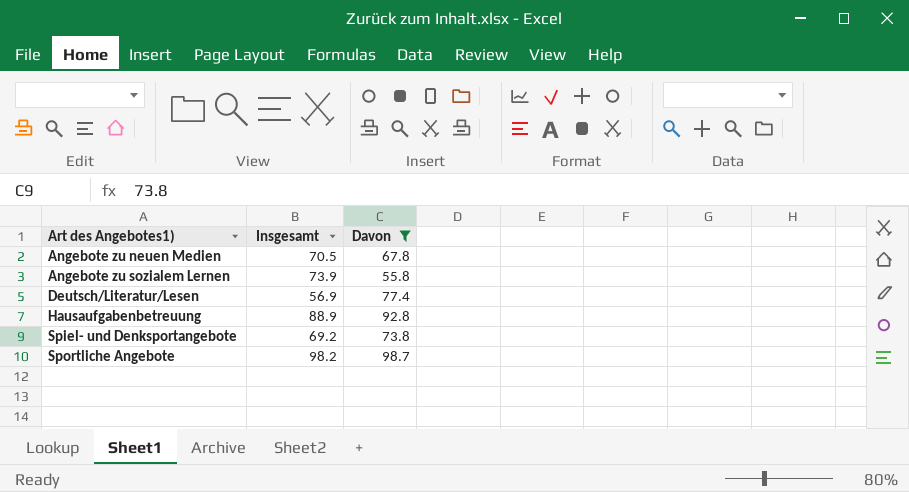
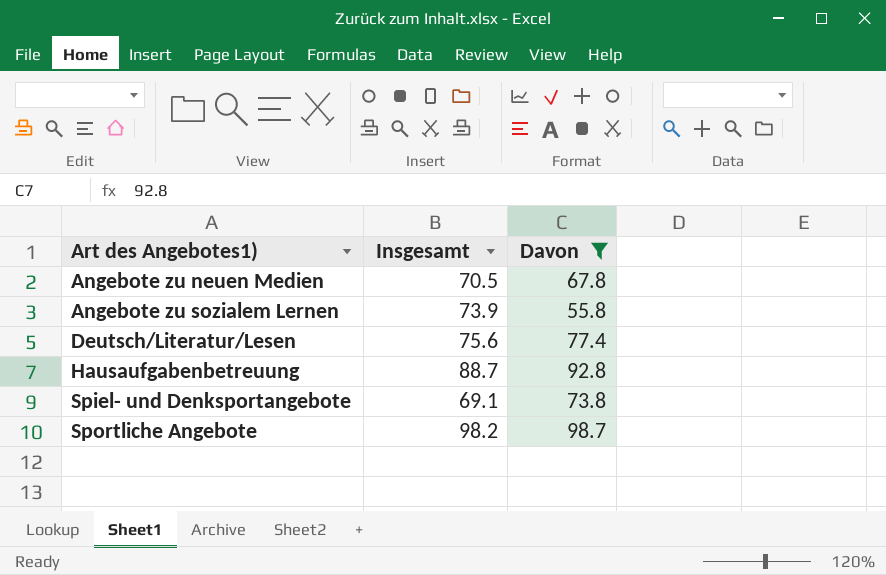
Deutsch/Literatur/Lesen | Insgesamt: 56.9 -> 75.6
Hausaufgabenbetreuung | Insgesamt: 88.9 -> 88.7
Spiel- und Denksportangebote | Insgesamt: 69.2 -> 69.1

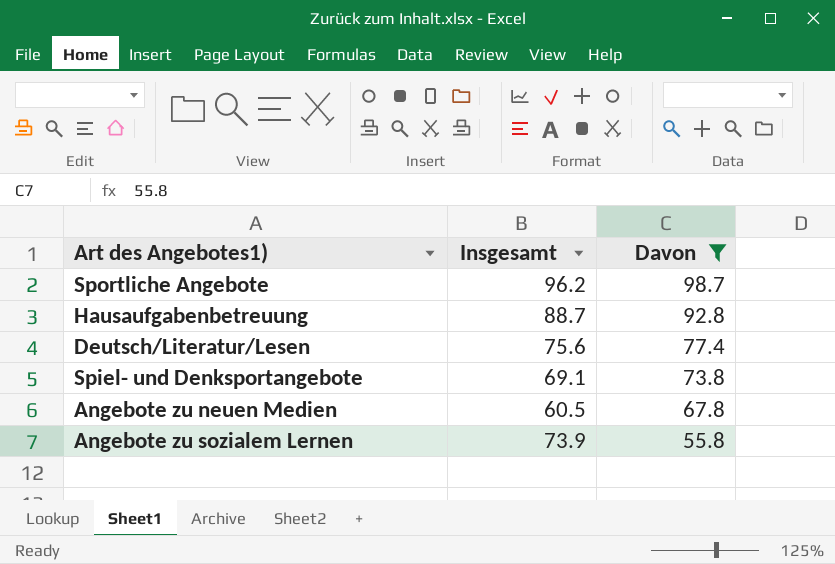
row order: Art des Angebotes1) ascending -> Davon descending
Sportliche Angebote | Insgesamt: 98.2 -> 96.2
Angebote zu neuen Medien | Insgesamt: 70.5 -> 60.5

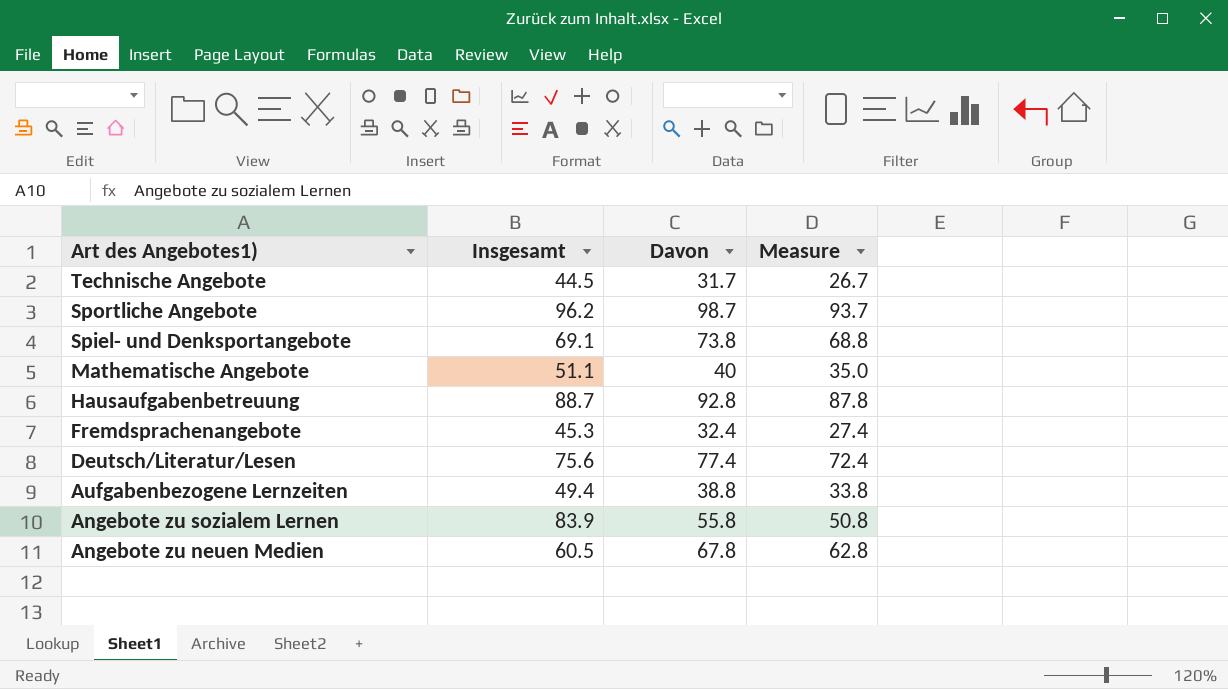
filter: Davon >= 55.8 -> none
row order: Davon descending -> Art des Angebotes1) descending
column Measure | formula: none -> [Davon] - 5
Angebote zu sozialem Lernen | Insgesamt: 73.9 -> 83.9

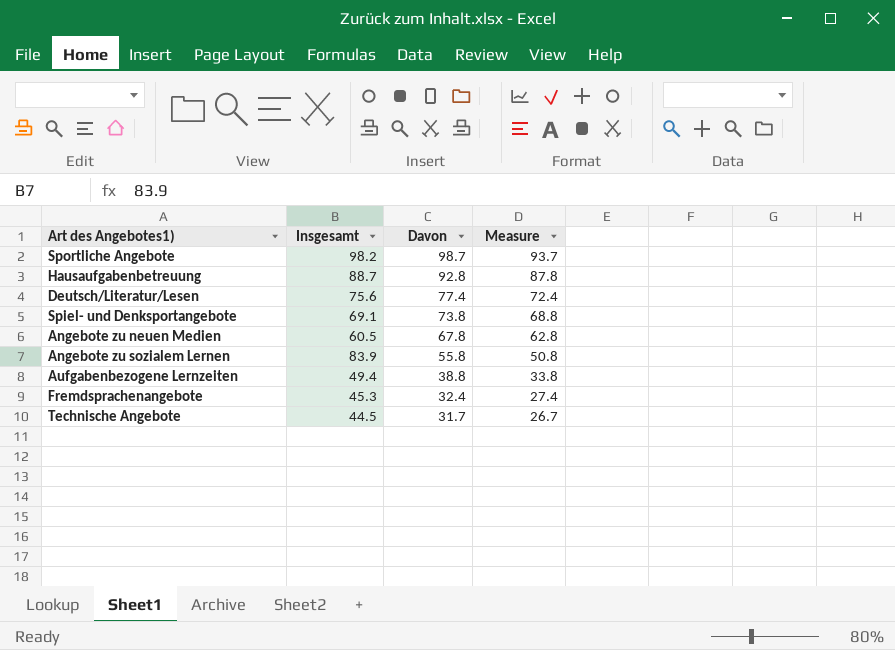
row order: Art des Angebotes1) descending -> Davon descending
row Mathematische Angebote: 51.1 | 40 | 35.0 -> none
Sportliche Angebote | Insgesamt: 96.2 -> 98.2

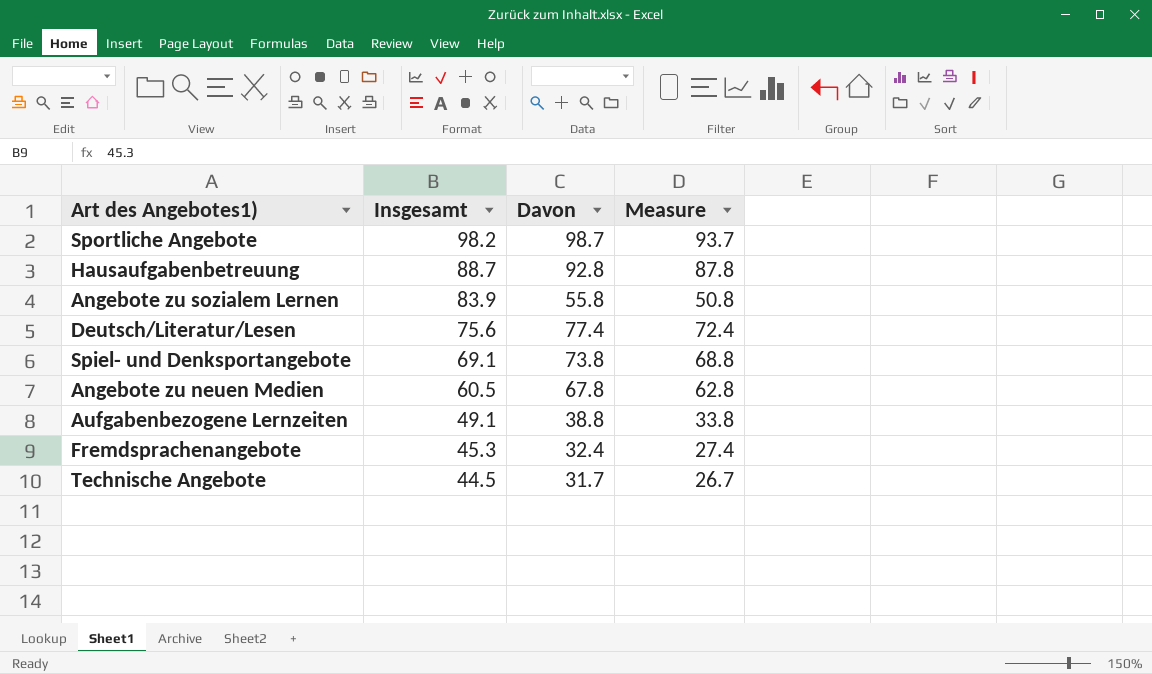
row order: Davon descending -> Insgesamt descending
Aufgabenbezogene Lernzeiten | Insgesamt: 49.4 -> 49.1

